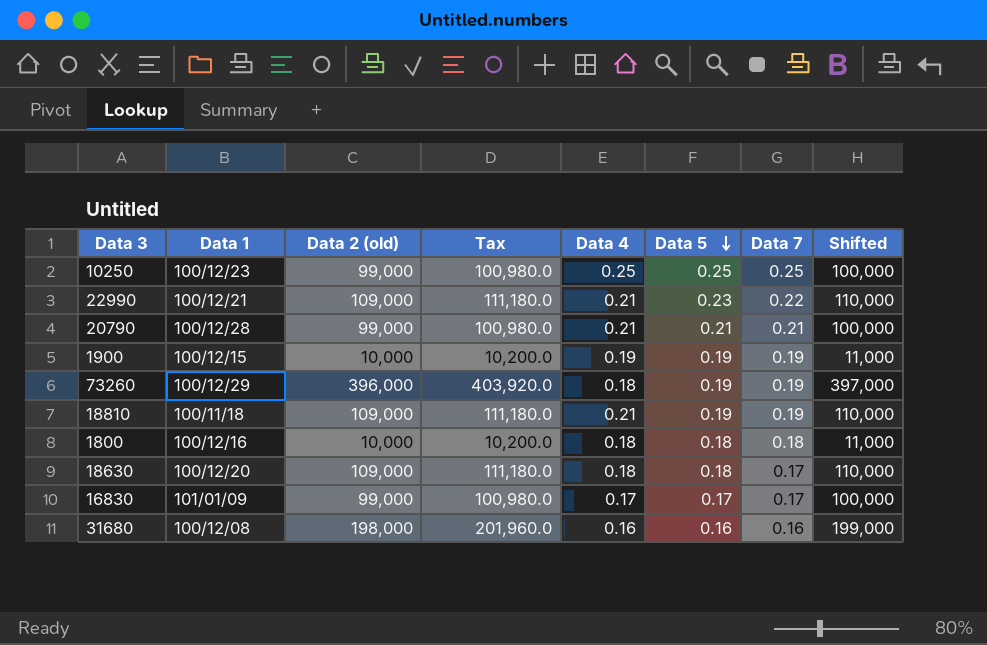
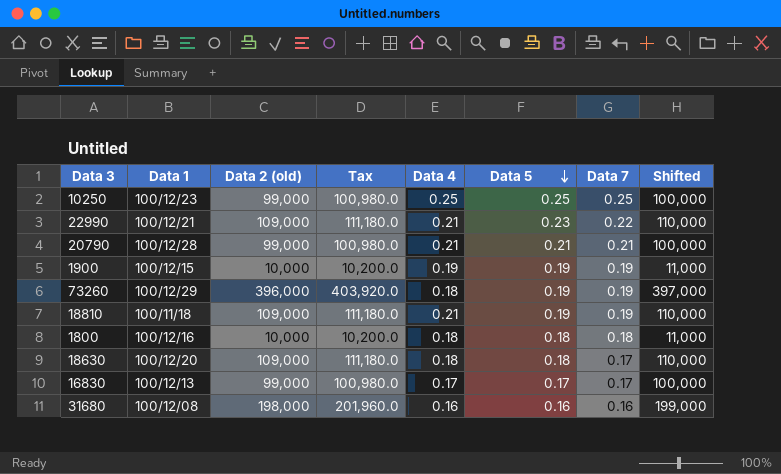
16830 | Data 1: 101/01/09 -> 100/12/13

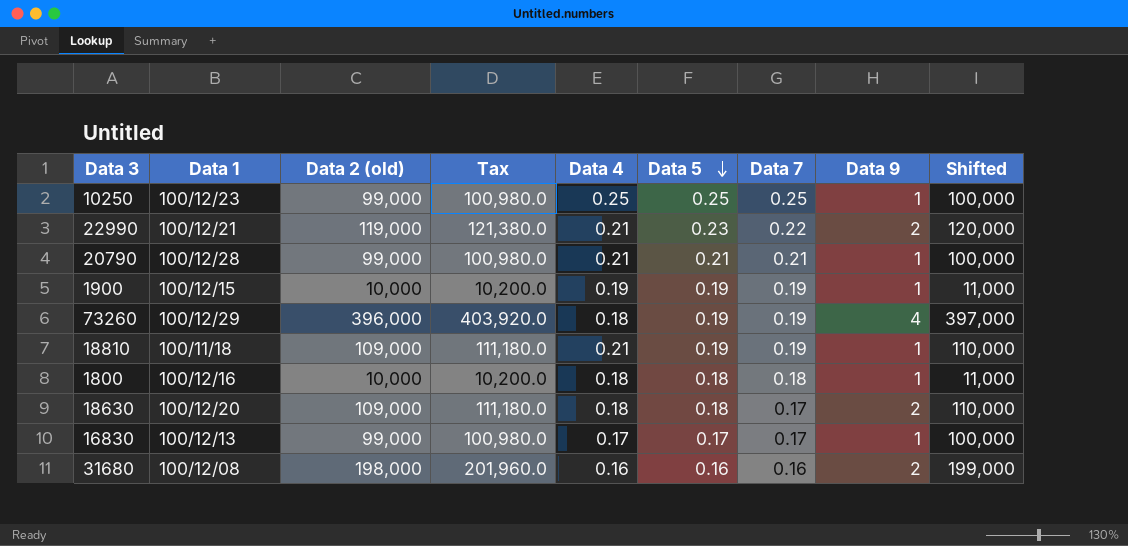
column Data 9 | position: none -> 8
22990 | Data 2 (old): 109,000 -> 119,000
22990 | Tax: 111,180.0 -> 121,380.0
22990 | Shifted: 110,000 -> 120,000

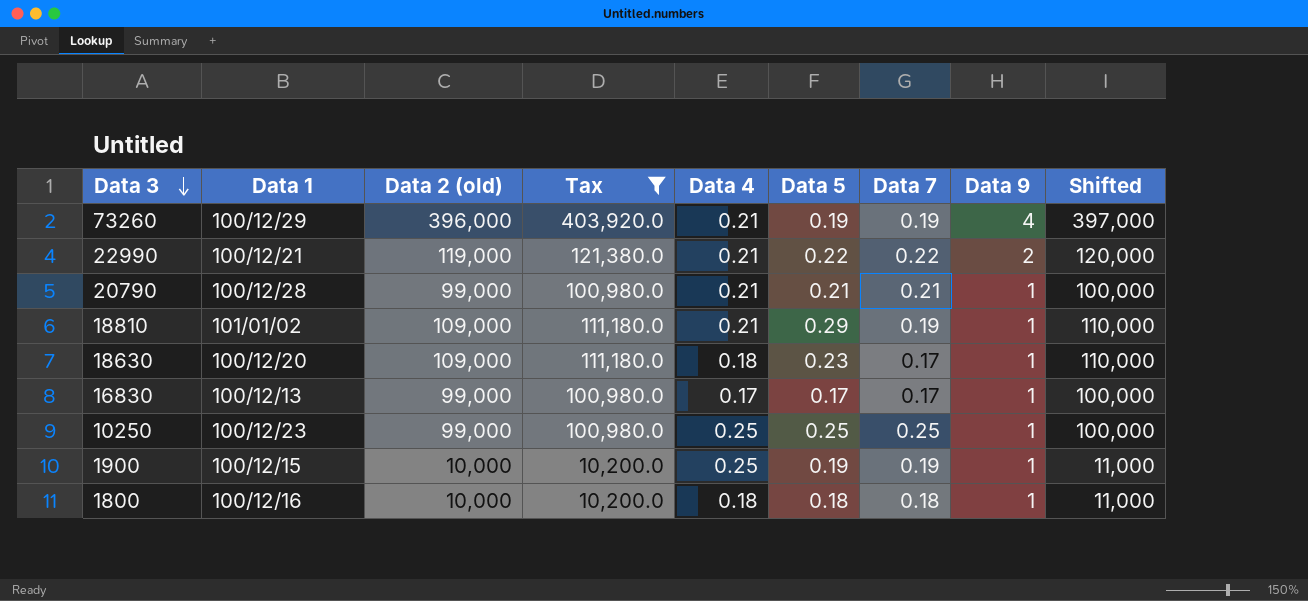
filter: none -> Tax != 201,960.0
row order: Data 5 descending -> Data 3 descending
73260 | Data 4: 0.18 -> 0.21
22990 | Data 5: 0.23 -> 0.22
18810 | Data 1: 100/11/18 -> 101/01/02
18810 | Data 5: 0.19 -> 0.29
18630 | Data 5: 0.18 -> 0.23
18630 | Data 9: 2 -> 1
1900 | Data 4: 0.19 -> 0.25

